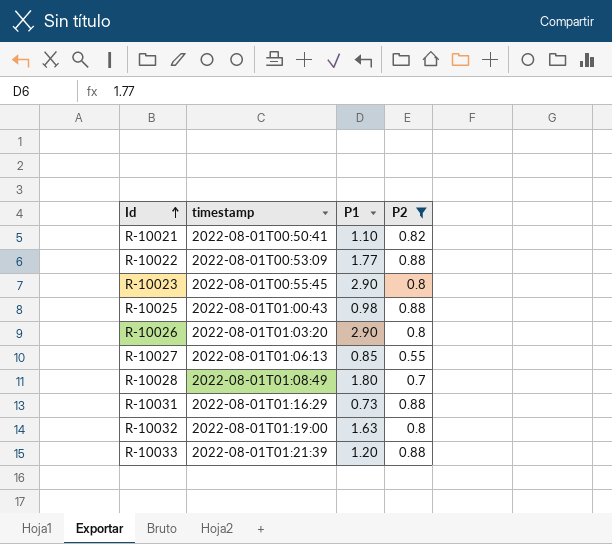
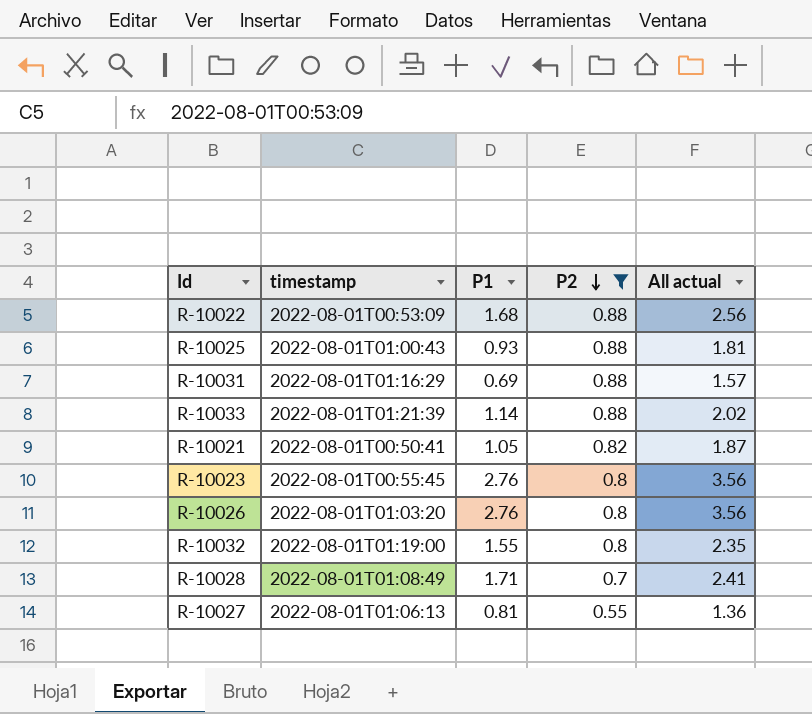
row order: Id ascending -> P2 descending
column All actual | formula: none -> [P1] + [P2]
R-10022 | P1: 1.77 -> 1.68
R-10025 | P1: 0.98 -> 0.93
R-10031 | P1: 0.73 -> 0.69
R-10033 | P1: 1.20 -> 1.14
R-10021 | P1: 1.10 -> 1.05
R-10023 | P1: 2.90 -> 2.76
R-10026 | P1: 2.90 -> 2.76
R-10032 | P1: 1.63 -> 1.55
R-10028 | P1: 1.80 -> 1.71
R-10027 | P1: 0.85 -> 0.81

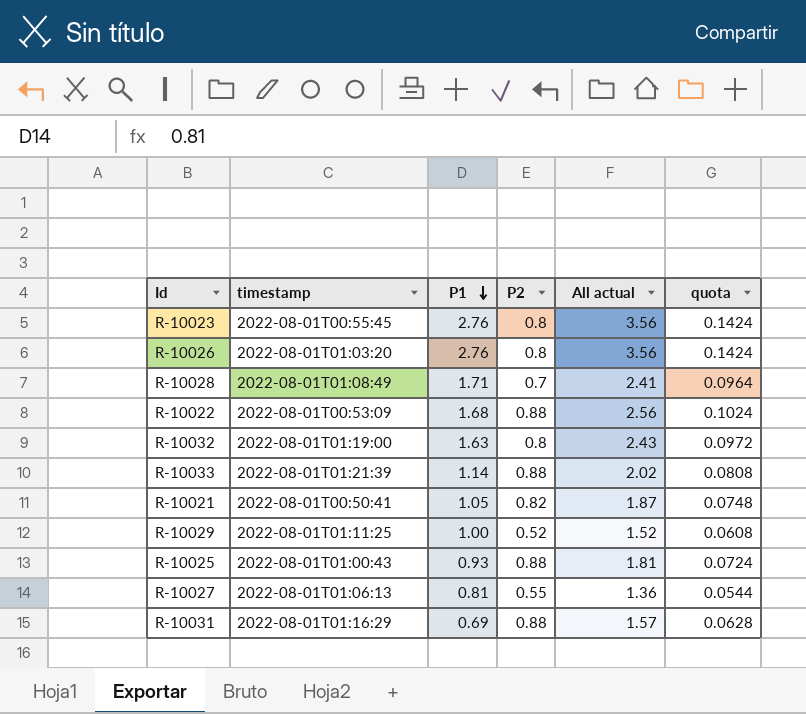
filter: P2 != 0.52 -> none
row order: P2 descending -> P1 descending
column quota | formula: none -> [All actual] * 0.04
R-10032 | P1: 1.55 -> 1.63
R-10032 | All actual: 2.35 -> 2.43

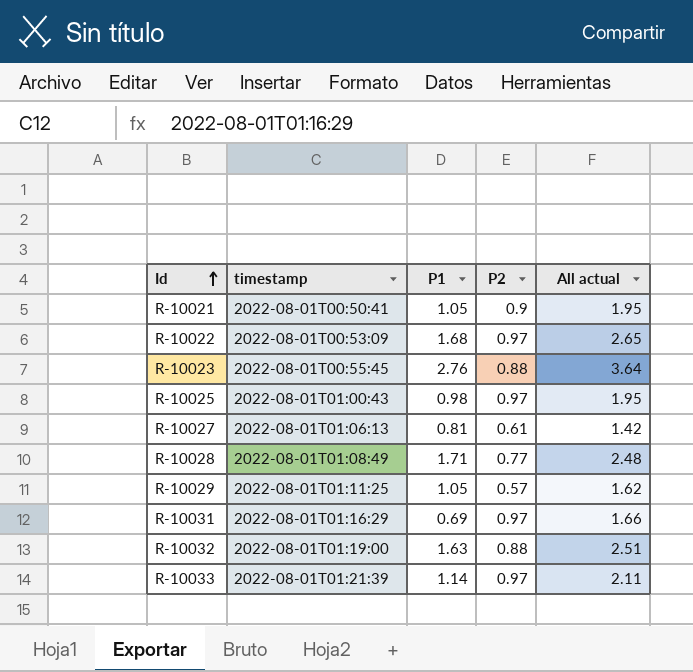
row order: P1 descending -> Id ascending
column quota | formula: [All actual] * 0.04 -> none
row R-10026: 2022-08-01T01:03:20 | 2.76 | 0.8 | 3.56 | 0.1424 -> none
R-10021 | P2: 0.82 -> 0.9
R-10021 | All actual: 1.87 -> 1.95
R-10022 | P2: 0.88 -> 0.97
R-10022 | All actual: 2.56 -> 2.65
R-10023 | P2: 0.8 -> 0.88
R-10023 | All actual: 3.56 -> 3.64
R-10025 | P1: 0.93 -> 0.98
R-10025 | P2: 0.88 -> 0.97
R-10025 | All actual: 1.81 -> 1.95
R-10027 | P2: 0.55 -> 0.61
R-10027 | All actual: 1.36 -> 1.42
R-10028 | P2: 0.7 -> 0.77
R-10028 | All actual: 2.41 -> 2.48
R-10029 | P1: 1.00 -> 1.05
R-10029 | P2: 0.52 -> 0.57
R-10029 | All actual: 1.52 -> 1.62
R-10031 | P2: 0.88 -> 0.97
R-10031 | All actual: 1.57 -> 1.66
R-10032 | P2: 0.8 -> 0.88
R-10032 | All actual: 2.43 -> 2.51
R-10033 | P2: 0.88 -> 0.97
R-10033 | All actual: 2.02 -> 2.11

